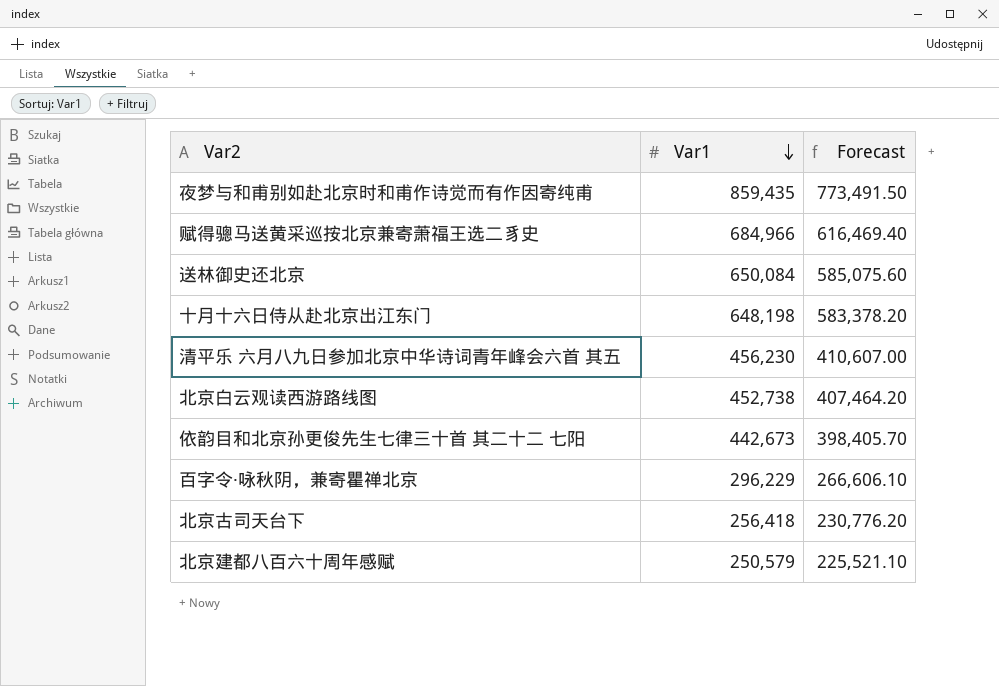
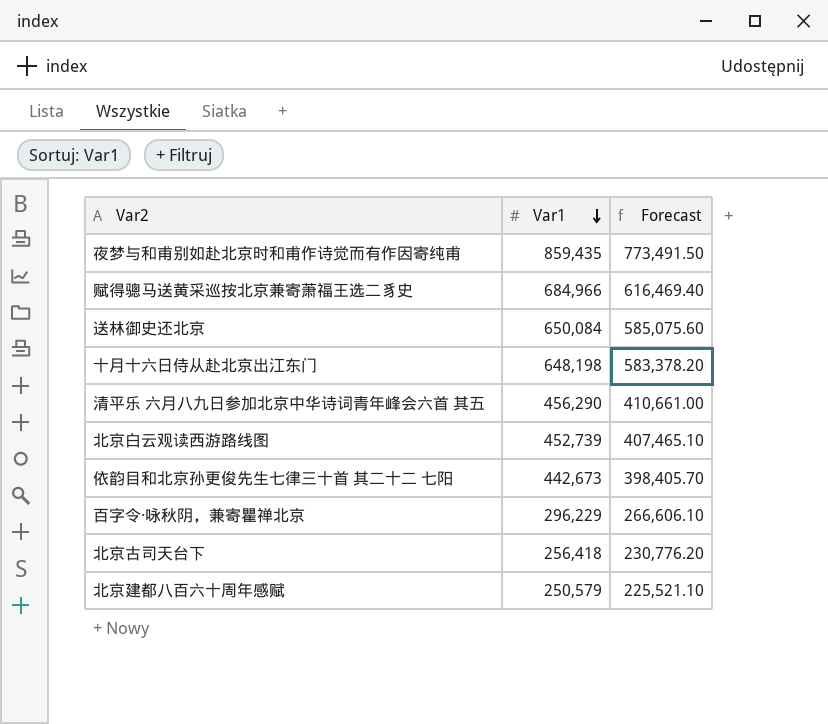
清平乐 六月八九日参加北京中华诗词青年峰会六首 其五 | Var1: 456,230 -> 456,290
清平乐 六月八九日参加北京中华诗词青年峰会六首 其五 | Forecast: 410,607.00 -> 410,661.00
北京白云观读西游路线图 | Var1: 452,738 -> 452,739
北京白云观读西游路线图 | Forecast: 407,464.20 -> 407,465.10

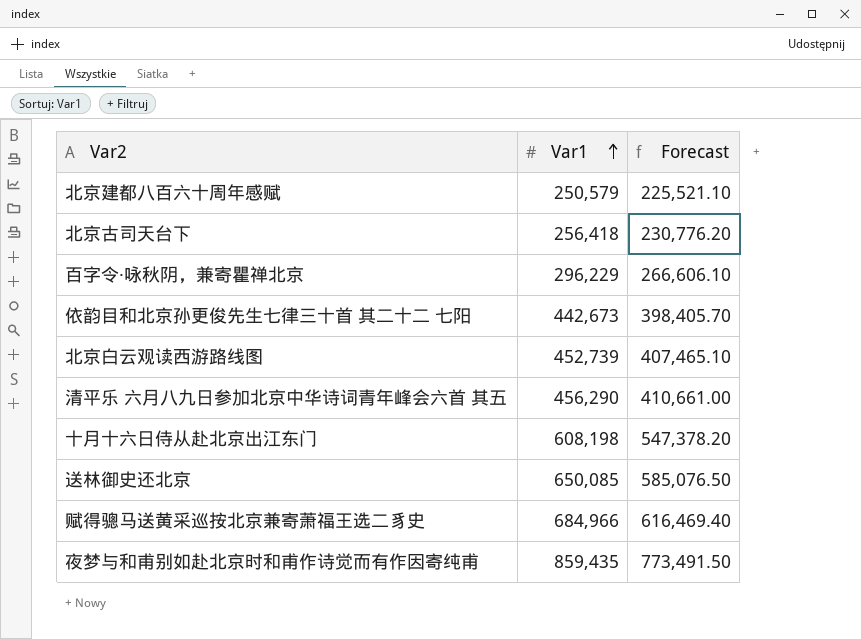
row order: Var1 descending -> Var1 ascending
十月十六日侍从赴北京出江东门 | Var1: 648,198 -> 608,198
十月十六日侍从赴北京出江东门 | Forecast: 583,378.20 -> 547,378.20
送林御史还北京 | Var1: 650,084 -> 650,085
送林御史还北京 | Forecast: 585,075.60 -> 585,076.50

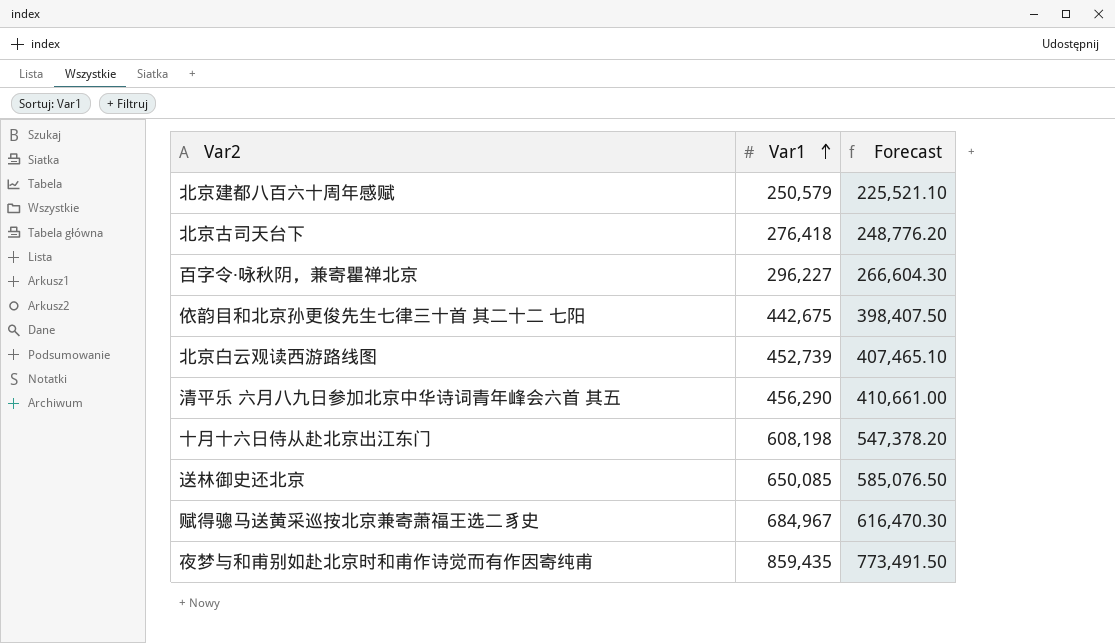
北京古司天台下 | Var1: 256,418 -> 276,418
北京古司天台下 | Forecast: 230,776.20 -> 248,776.20
百字令·咏秋阴，兼寄瞿禅北京 | Var1: 296,229 -> 296,227
百字令·咏秋阴，兼寄瞿禅北京 | Forecast: 266,606.10 -> 266,604.30
依韵目和北京孙更俊先生七律三十首 其二十二 七阳 | Var1: 442,673 -> 442,675
依韵目和北京孙更俊先生七律三十首 其二十二 七阳 | Forecast: 398,405.70 -> 398,407.50
赋得骢马送黄采巡按北京兼寄萧福王选二豸史 | Var1: 684,966 -> 684,967
赋得骢马送黄采巡按北京兼寄萧福王选二豸史 | Forecast: 616,469.40 -> 616,470.30

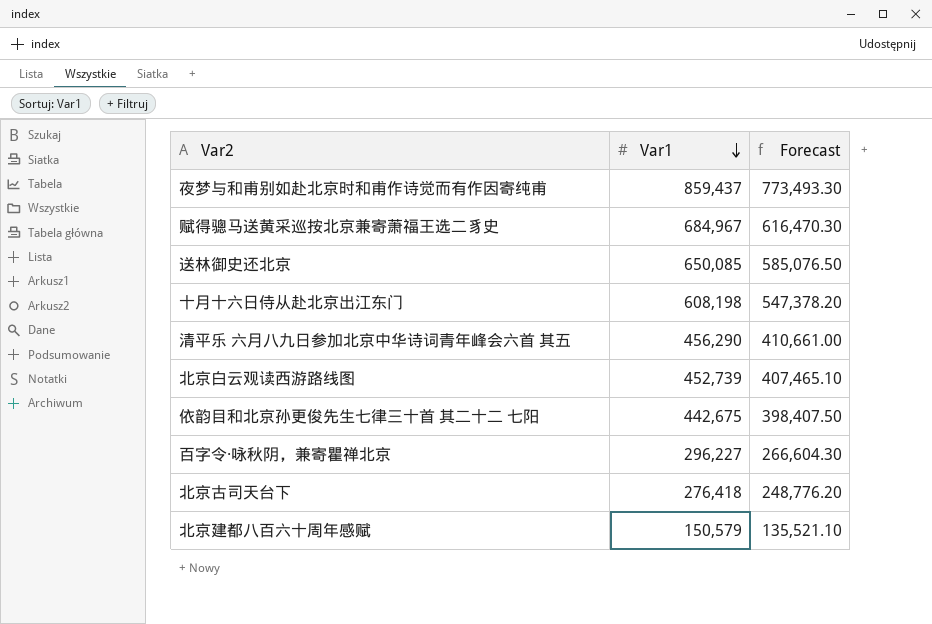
row order: Var1 ascending -> Var1 descending
夜梦与和甫别如赴北京时和甫作诗觉而有作因寄纯甫 | Var1: 859,435 -> 859,437
夜梦与和甫别如赴北京时和甫作诗觉而有作因寄纯甫 | Forecast: 773,491.50 -> 773,493.30
北京建都八百六十周年感赋 | Var1: 250,579 -> 150,579
北京建都八百六十周年感赋 | Forecast: 225,521.10 -> 135,521.10

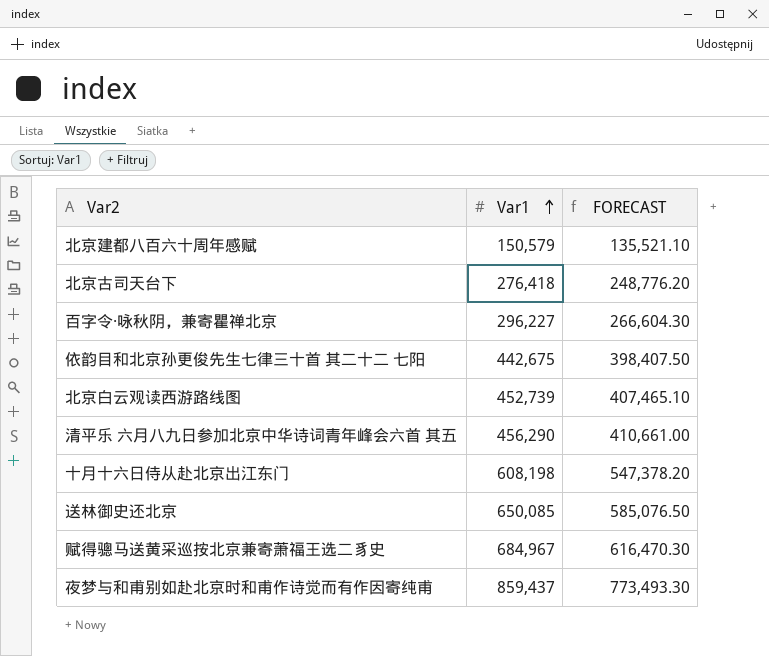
row order: Var1 descending -> Var1 ascending
column name: Forecast -> FORECAST

